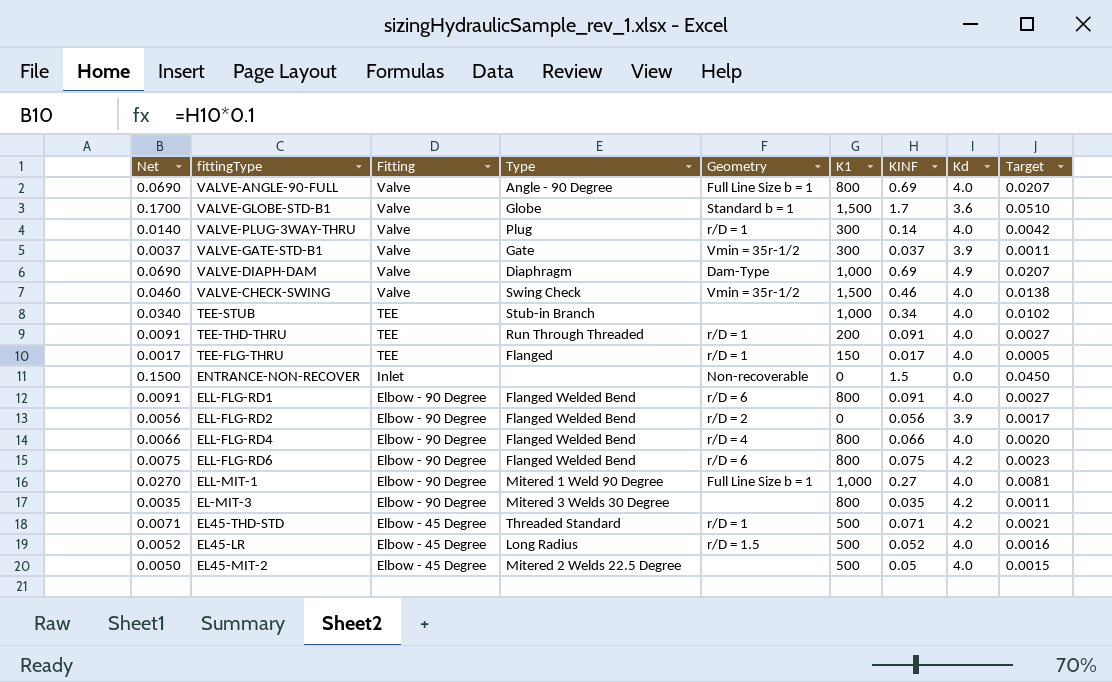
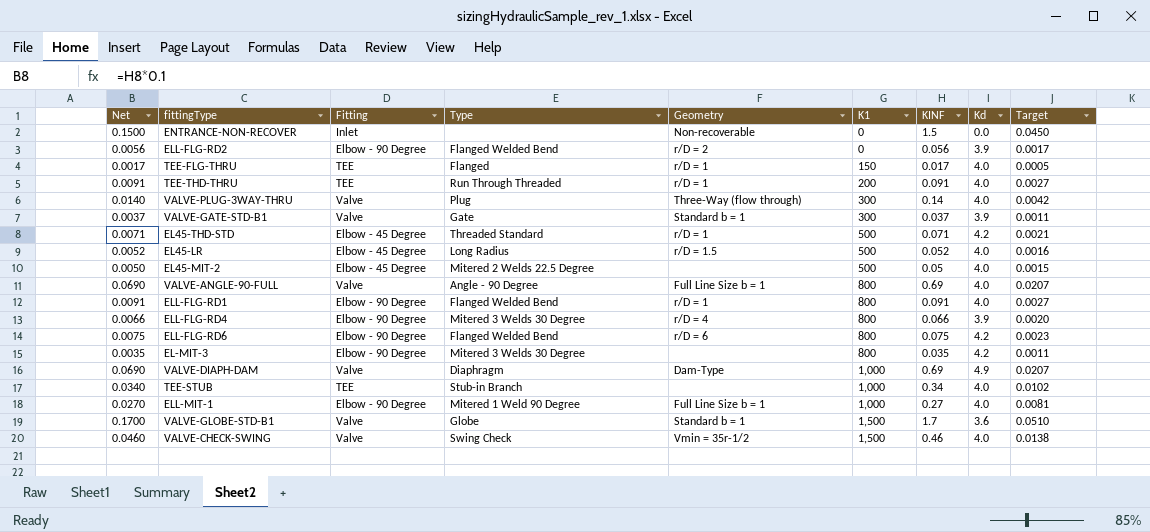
row order: Fitting descending -> K1 ascending
VALVE-PLUG-3WAY-THRU | Geometry: r/D = 1 -> Three-Way (flow through)
VALVE-GATE-STD-B1 | Geometry: Vmin = 35r-1/2 -> Standard b = 1
ELL-FLG-RD1 | Geometry: r/D = 6 -> r/D = 1
ELL-FLG-RD4 | Type: Flanged Welded Bend -> Mitered 3 Welds 30 Degree
ELL-FLG-RD4 | Kd: 4.0 -> 3.9

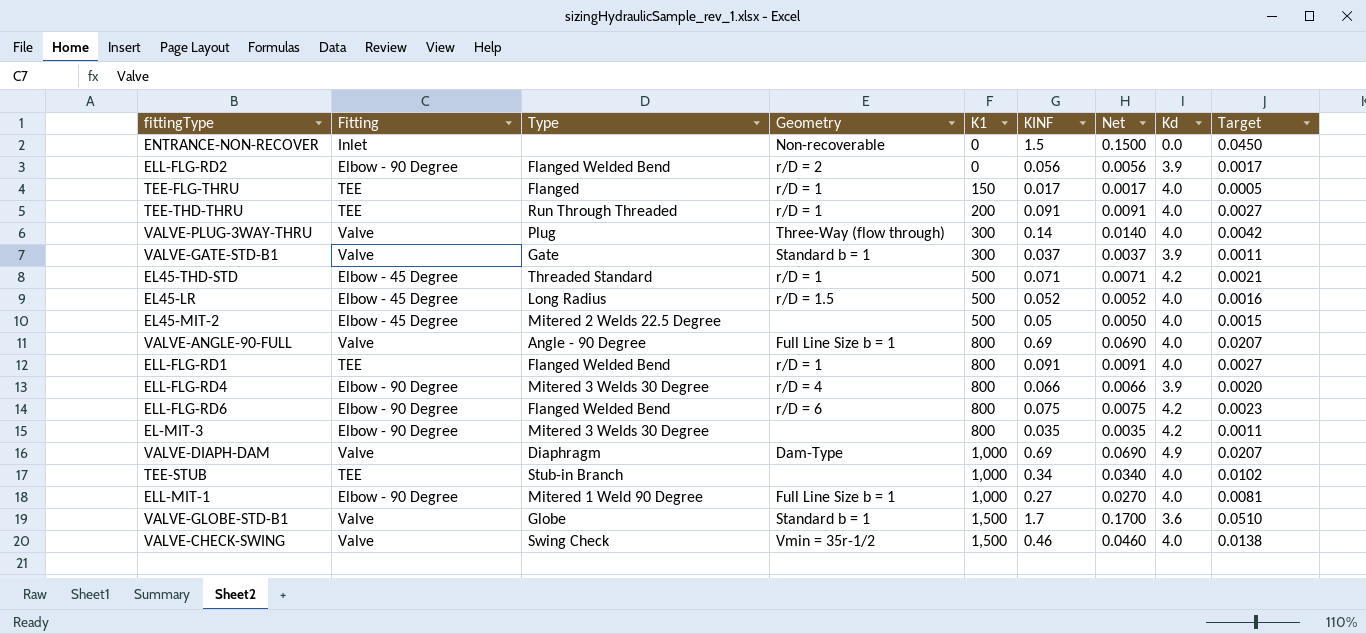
column Net | position: 1 -> 7
ELL-FLG-RD1 | Fitting: Elbow - 90 Degree -> TEE

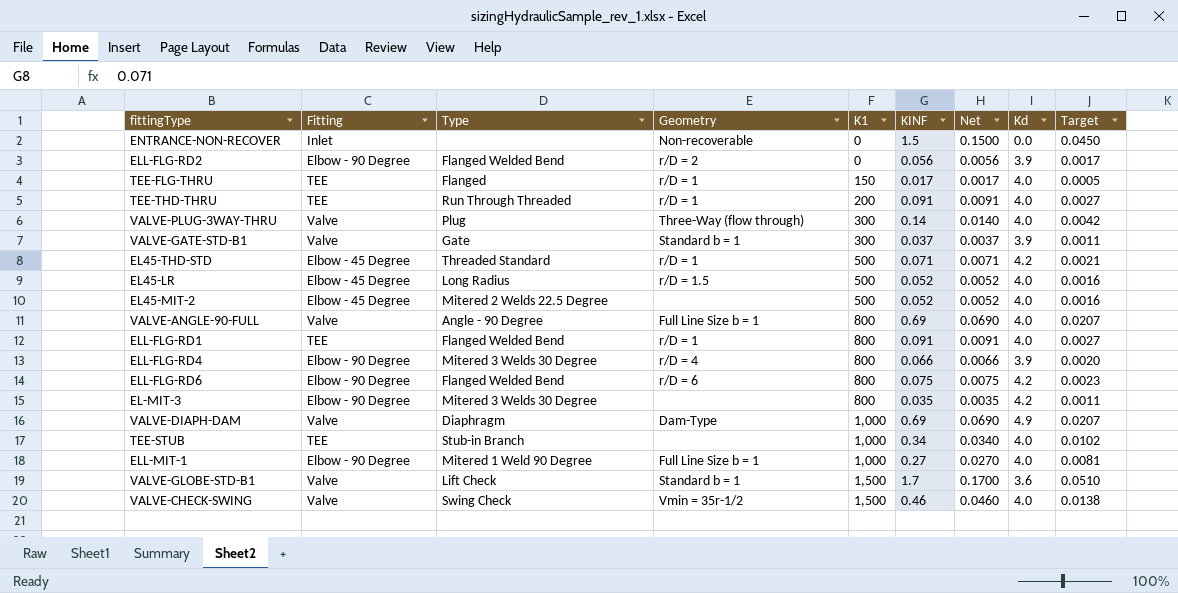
EL45-MIT-2 | KINF: 0.05 -> 0.052
EL45-MIT-2 | Net: 0.0050 -> 0.0052
EL45-MIT-2 | Target: 0.0015 -> 0.0016
VALVE-GLOBE-STD-B1 | Type: Globe -> Lift Check

